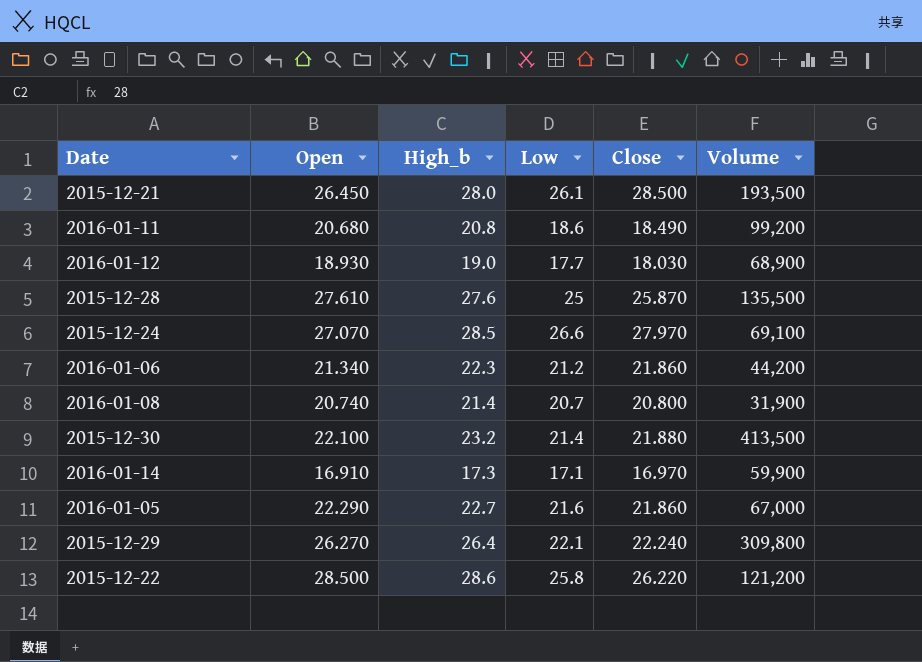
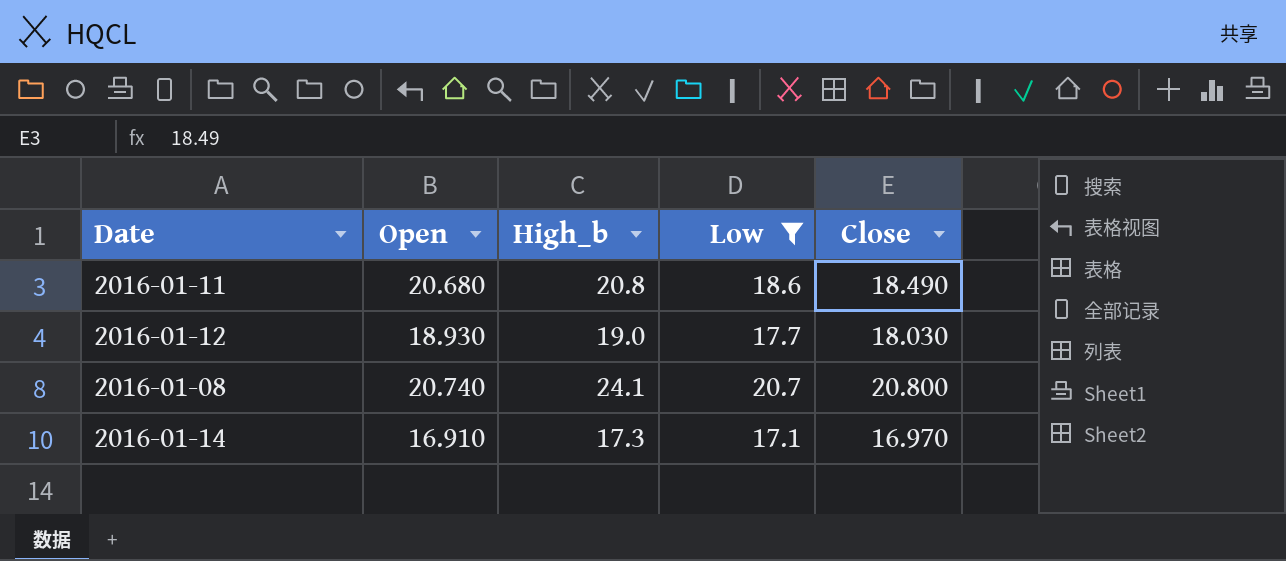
filter: none -> Low <= 20.7
column Volume | position: 6 -> none
2016-01-08 | High_b: 21.4 -> 24.1

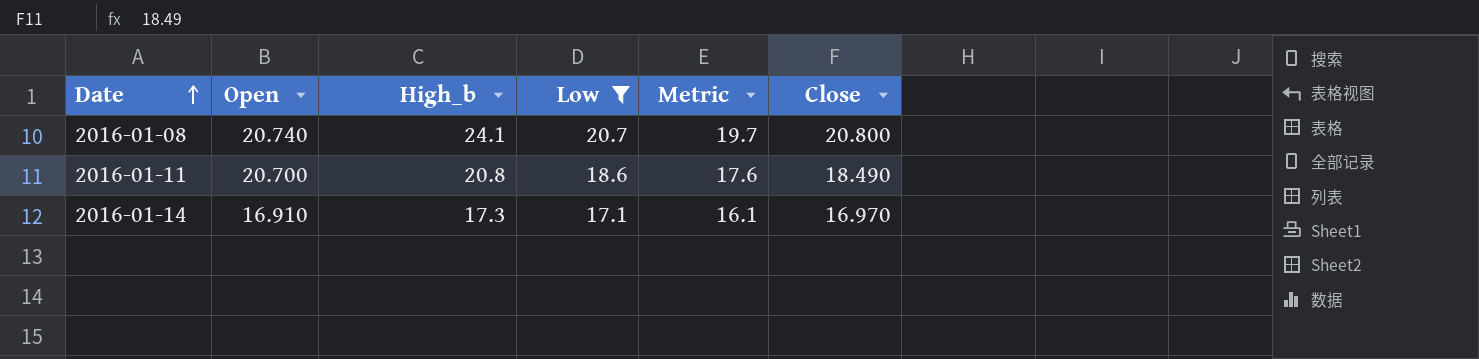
row order: none -> Date ascending
column Metric | formula: none -> [Low] - 1
row 2016-01-12: 18.930 | 19.0 | 17.7 | 18.030 -> none
2016-01-11 | Open: 20.680 -> 20.700

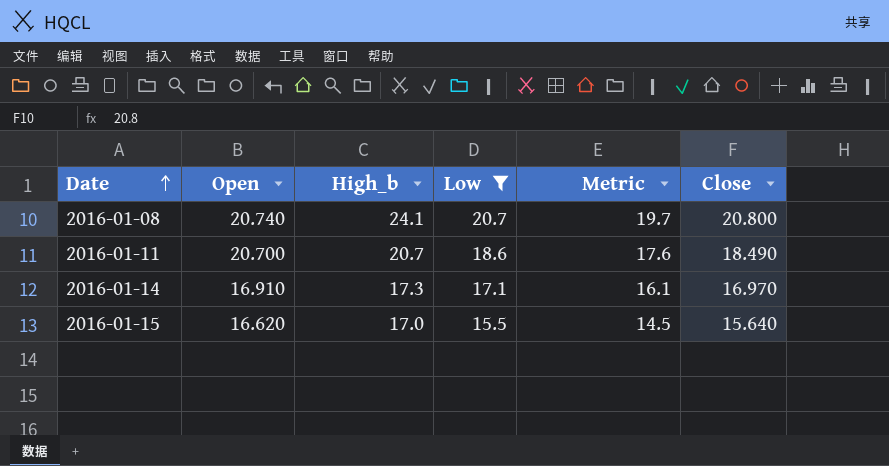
2016-01-11 | High_b: 20.8 -> 20.7
row 2016-01-15: none -> 16.620 | 17.0 | 15.5 | 14.5 | 15.640

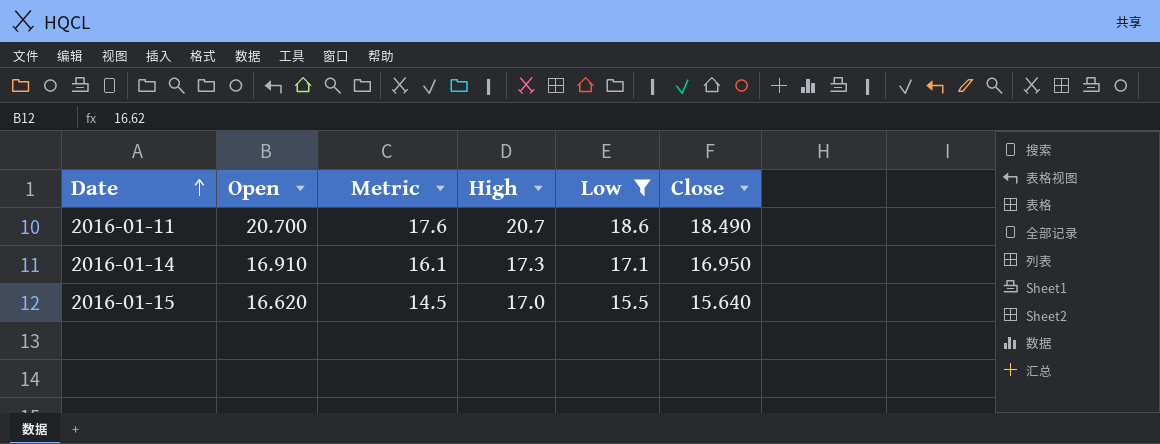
column Metric | position: 5 -> 3
column name: High_b -> High
row 2016-01-08: 20.740 | 24.1 | 20.7 | 19.7 | 20.800 -> none
2016-01-14 | Close: 16.970 -> 16.950

